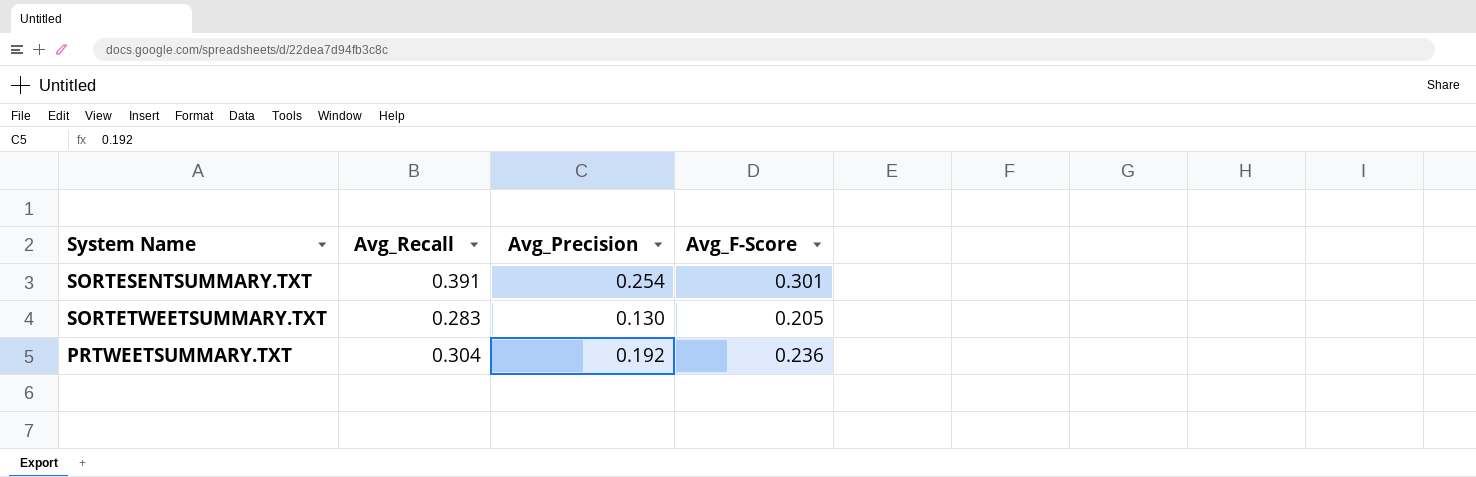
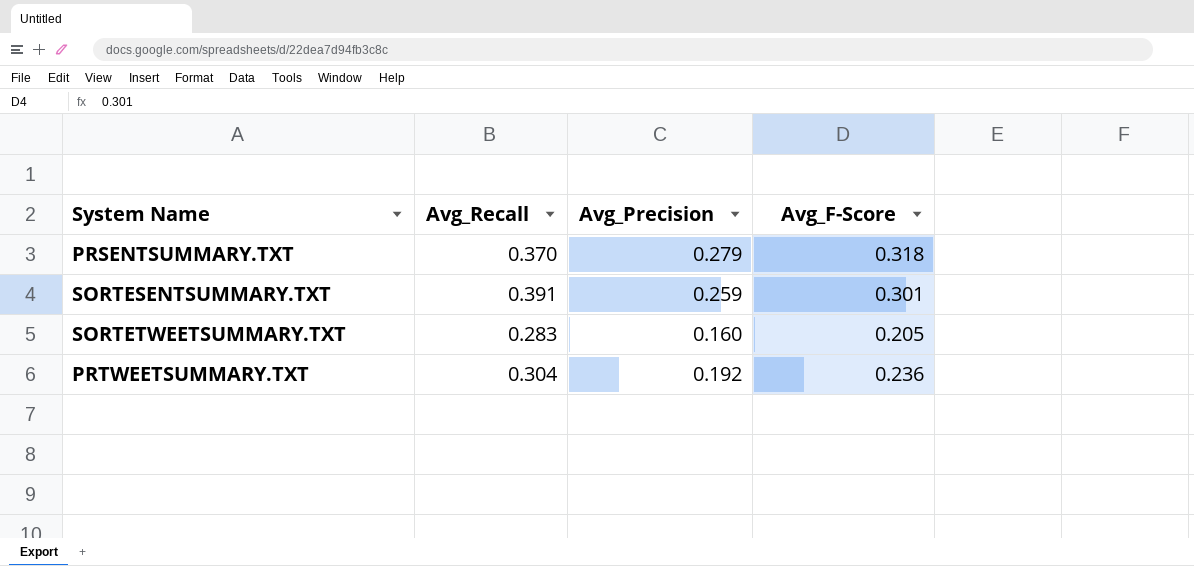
row PRSENTSUMMARY.TXT: none -> 0.370 | 0.279 | 0.318
SORTESENTSUMMARY.TXT | Avg_Precision: 0.254 -> 0.259
SORTETWEETSUMMARY.TXT | Avg_Precision: 0.130 -> 0.160

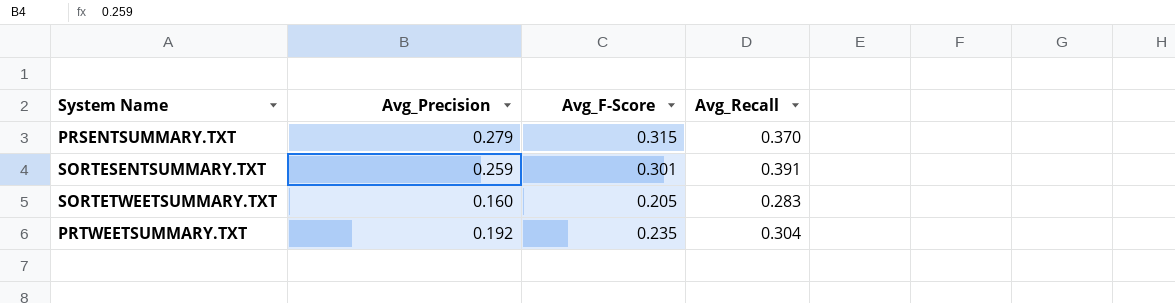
column Avg_Recall | position: 2 -> 4
PRSENTSUMMARY.TXT | Avg_F-Score: 0.318 -> 0.315
PRTWEETSUMMARY.TXT | Avg_F-Score: 0.236 -> 0.235

